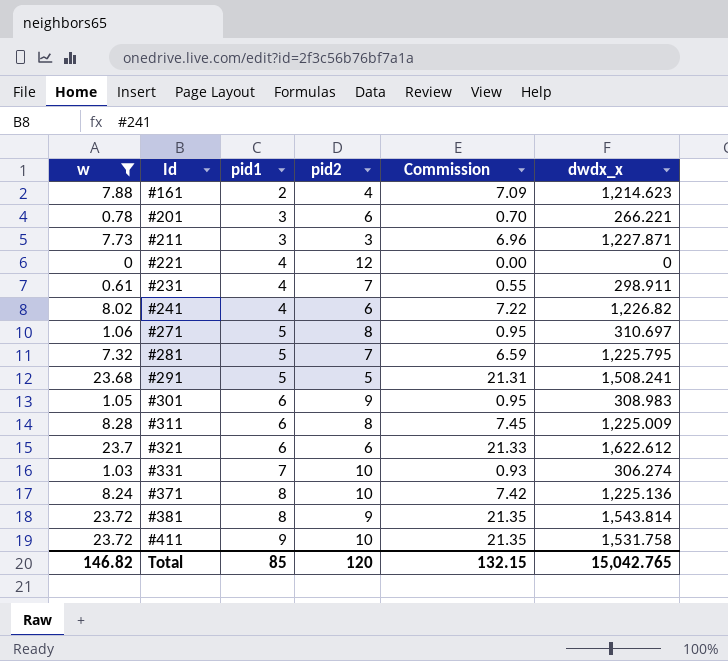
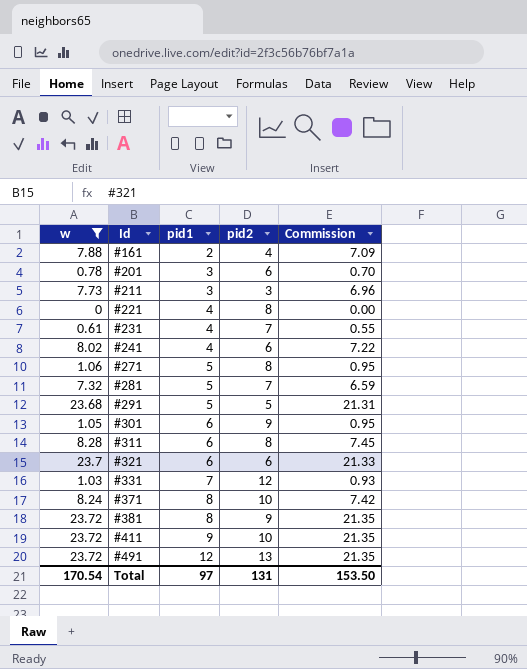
column dwdx_x | position: 6 -> none
#221 | pid2: 12 -> 8
#331 | pid2: 10 -> 12
row #491: none -> 23.72 | 12 | 13 | 21.35
Total | w: 146.82 -> 170.54
Total | pid1: 85 -> 97
Total | pid2: 120 -> 131
Total | Commission: 132.15 -> 153.50

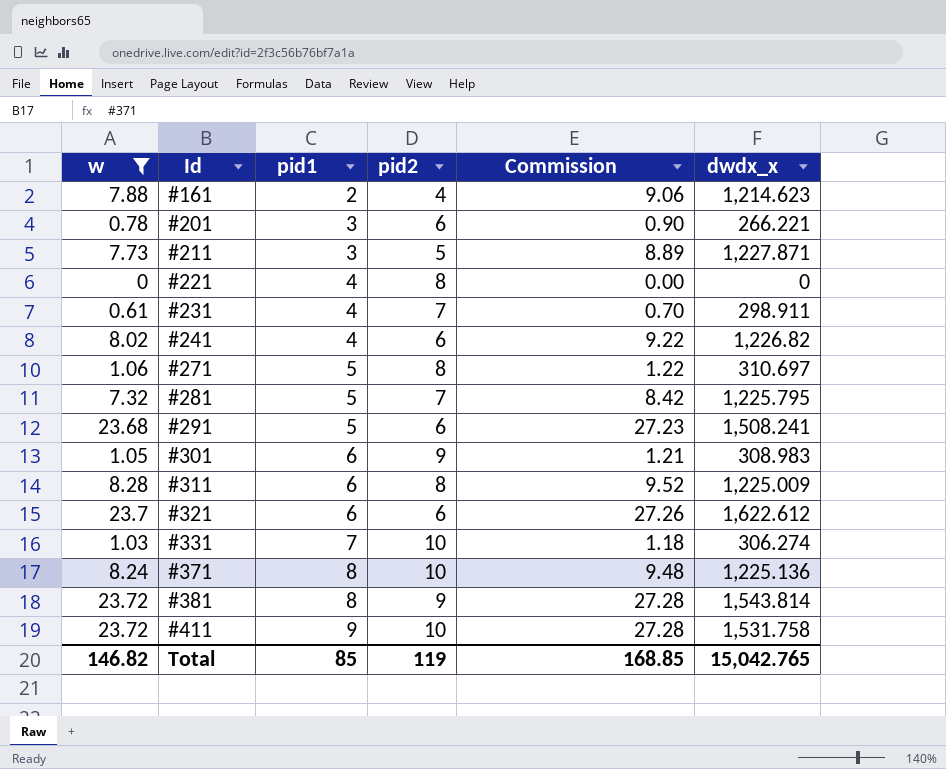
column Commission | formula: [w] * 0.9 -> [w] * 1.15
column dwdx_x | position: none -> 6
row #491: 23.72 | 12 | 13 | 21.35 -> none
#211 | pid2: 3 -> 5
#291 | pid2: 5 -> 6
#331 | pid2: 12 -> 10
Total | w: 170.54 -> 146.82
Total | pid1: 97 -> 85
Total | pid2: 131 -> 119
Total | Commission: 153.50 -> 168.85

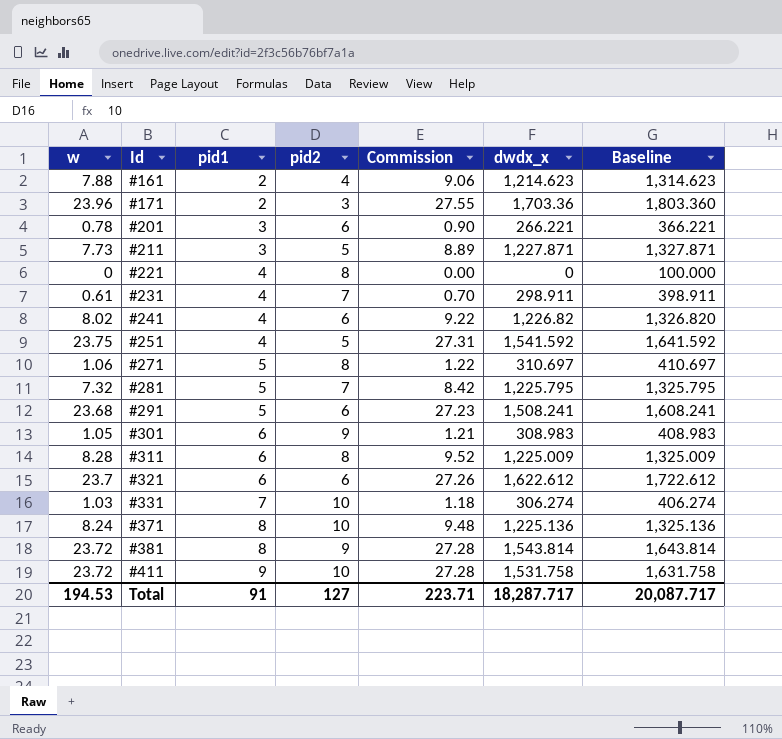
filter: w <= 23.72 -> none
column Baseline | formula: none -> [dwdx_x] + 100
Total | w: 146.82 -> 194.53
Total | pid1: 85 -> 91
Total | pid2: 119 -> 127
Total | Commission: 168.85 -> 223.71
Total | dwdx_x: 15,042.765 -> 18,287.717

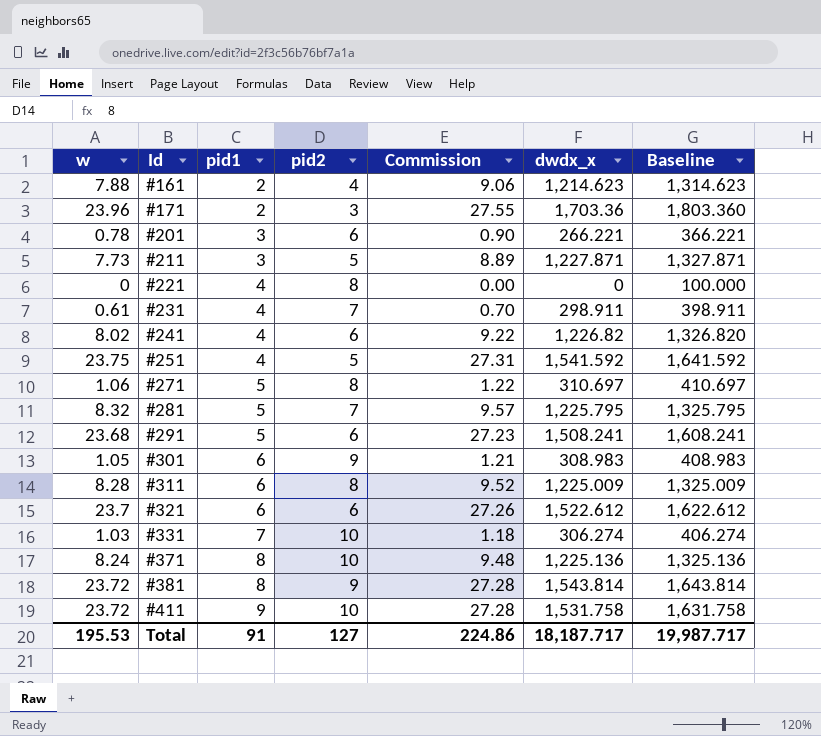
#281 | w: 7.32 -> 8.32
#281 | Commission: 8.42 -> 9.57
#321 | dwdx_x: 1,622.612 -> 1,522.612
#321 | Baseline: 1,722.612 -> 1,622.612
Total | w: 194.53 -> 195.53
Total | Commission: 223.71 -> 224.86
Total | dwdx_x: 18,287.717 -> 18,187.717
Total | Baseline: 20,087.717 -> 19,987.717

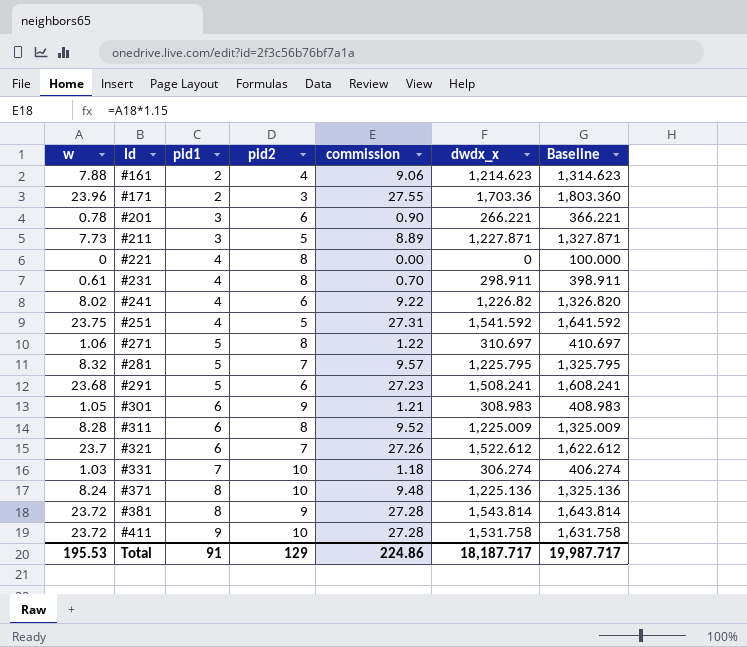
column name: Commission -> commission
#231 | pid2: 7 -> 8
#321 | pid2: 6 -> 7
Total | pid2: 127 -> 129

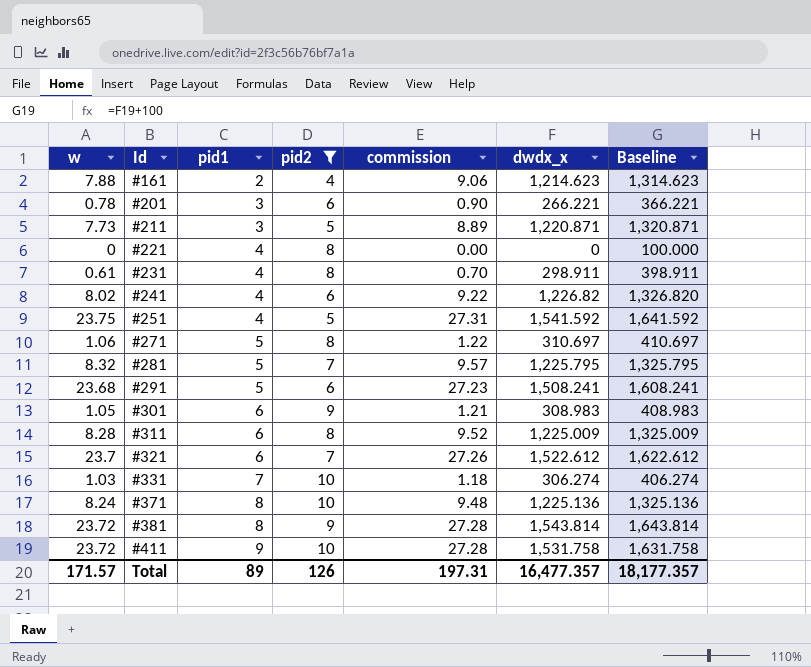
filter: none -> pid2 != 3
#211 | dwdx_x: 1,227.871 -> 1,220.871
#211 | Baseline: 1,327.871 -> 1,320.871
Total | w: 195.53 -> 171.57
Total | pid1: 91 -> 89
Total | pid2: 129 -> 126
Total | commission: 224.86 -> 197.31
Total | dwdx_x: 18,187.717 -> 16,477.357
Total | Baseline: 19,987.717 -> 18,177.357

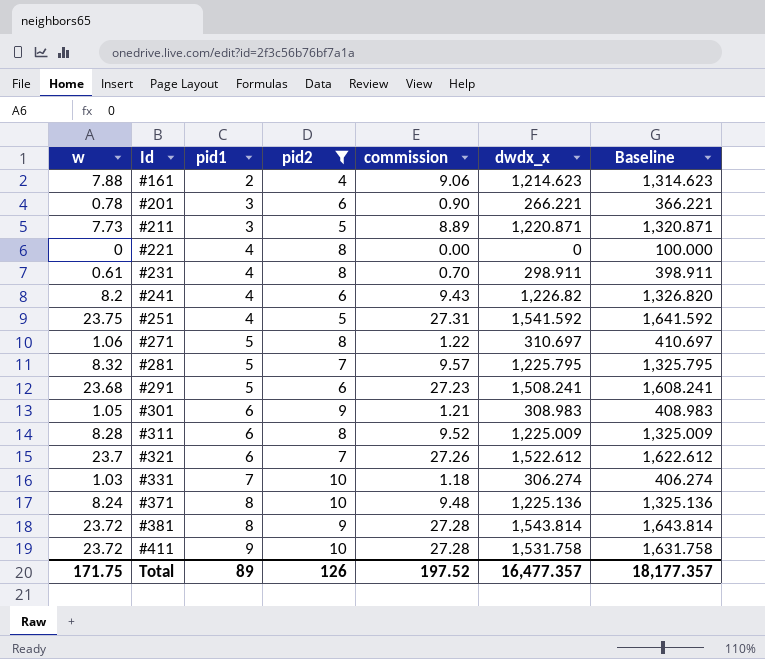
#241 | w: 8.02 -> 8.2
#241 | commission: 9.22 -> 9.43
Total | w: 171.57 -> 171.75
Total | commission: 197.31 -> 197.52

